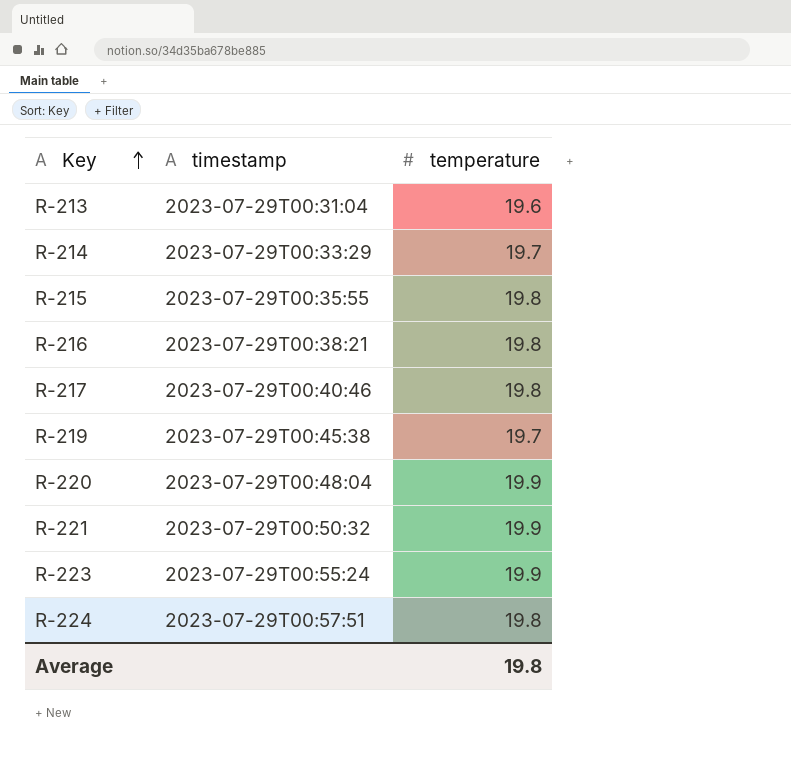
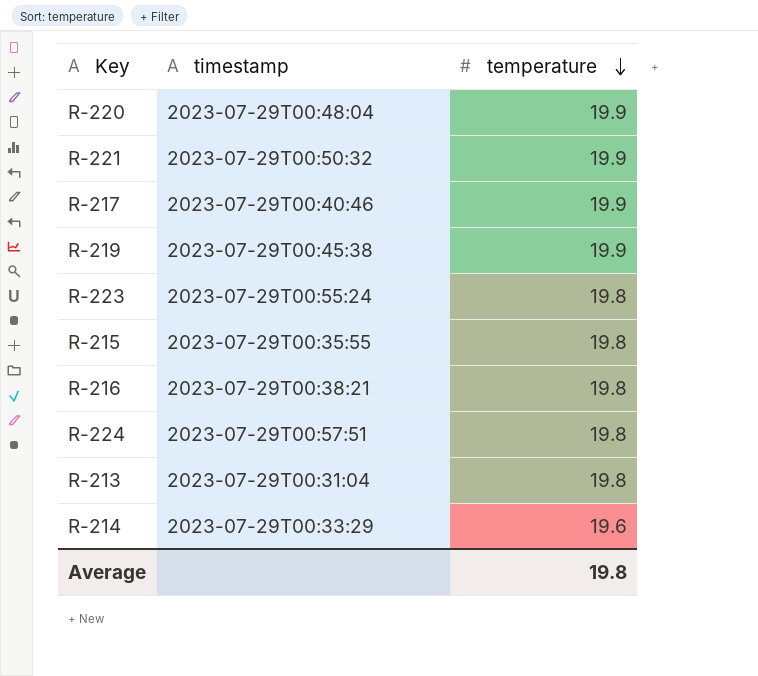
row order: Key ascending -> temperature descending
R-217 | temperature: 19.8 -> 19.9
R-219 | temperature: 19.7 -> 19.9
R-223 | temperature: 19.9 -> 19.8
R-213 | temperature: 19.6 -> 19.8
R-214 | temperature: 19.7 -> 19.6

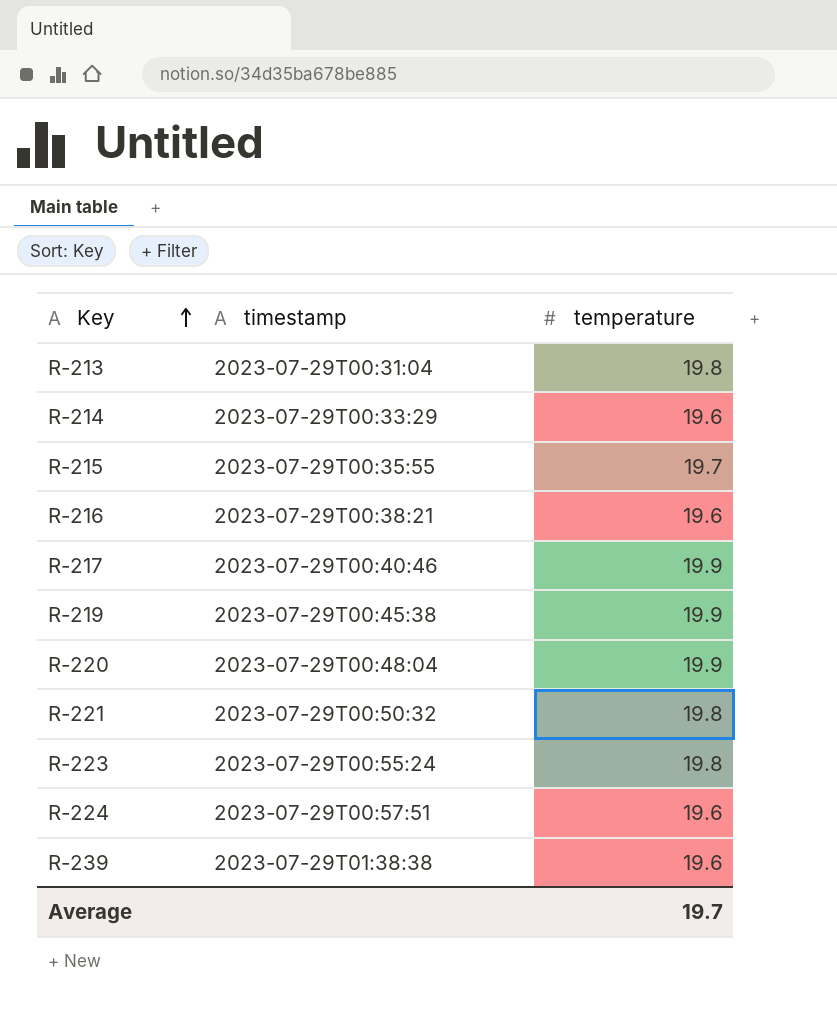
row order: temperature descending -> Key ascending
R-215 | temperature: 19.8 -> 19.7
R-216 | temperature: 19.8 -> 19.6
R-221 | temperature: 19.9 -> 19.8
R-224 | temperature: 19.8 -> 19.6
row R-239: none -> 2023-07-29T01:38:38 | 19.6
Average | temperature: 19.8 -> 19.7

